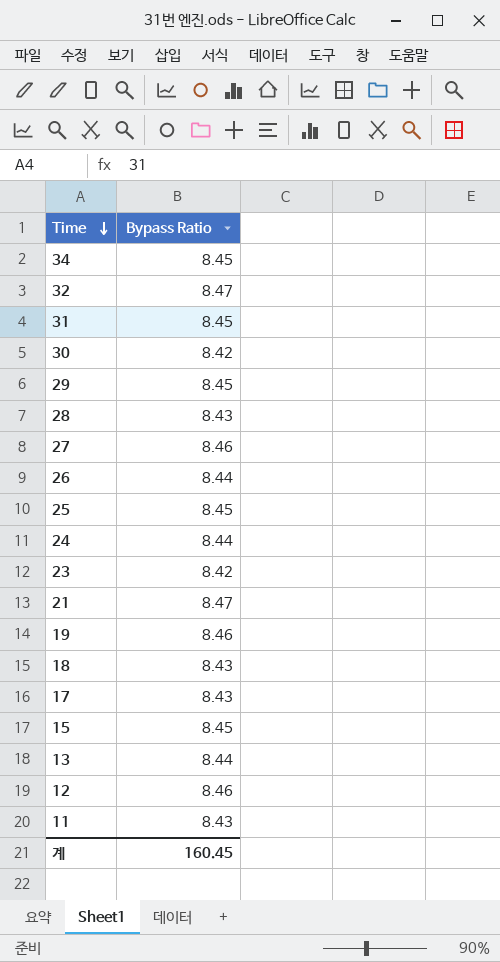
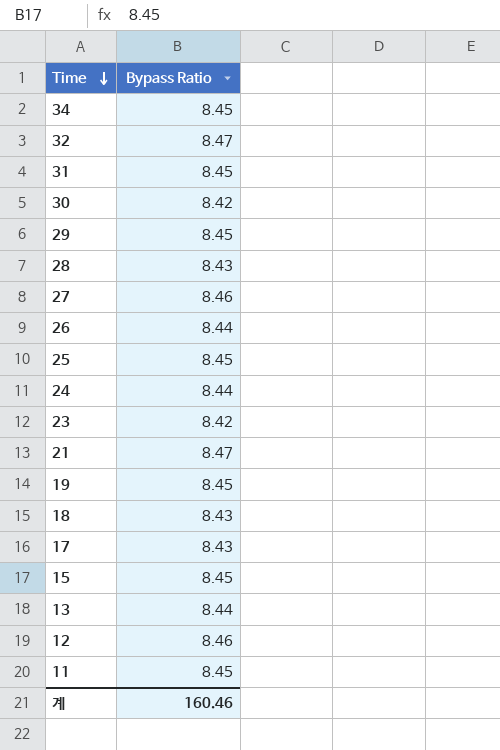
19 | Bypass Ratio: 8.46 -> 8.45
11 | Bypass Ratio: 8.43 -> 8.45
계 | Bypass Ratio: 160.45 -> 160.46

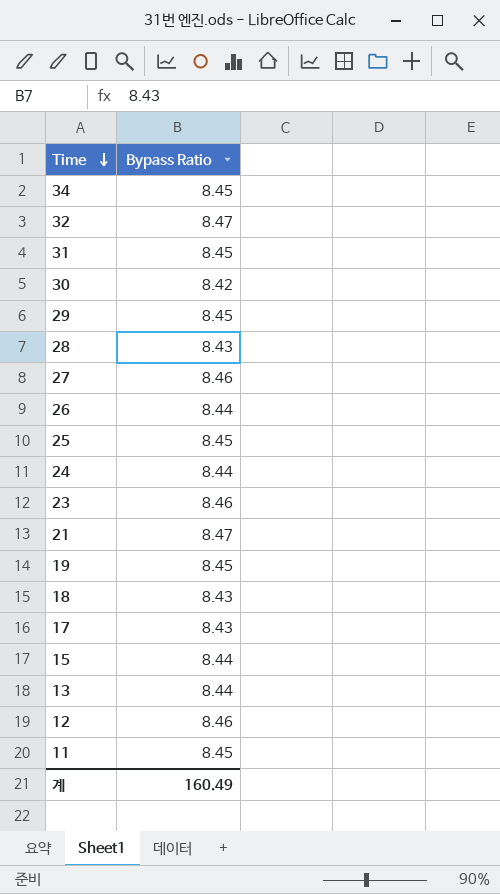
23 | Bypass Ratio: 8.42 -> 8.46
15 | Bypass Ratio: 8.45 -> 8.44
계 | Bypass Ratio: 160.46 -> 160.49

